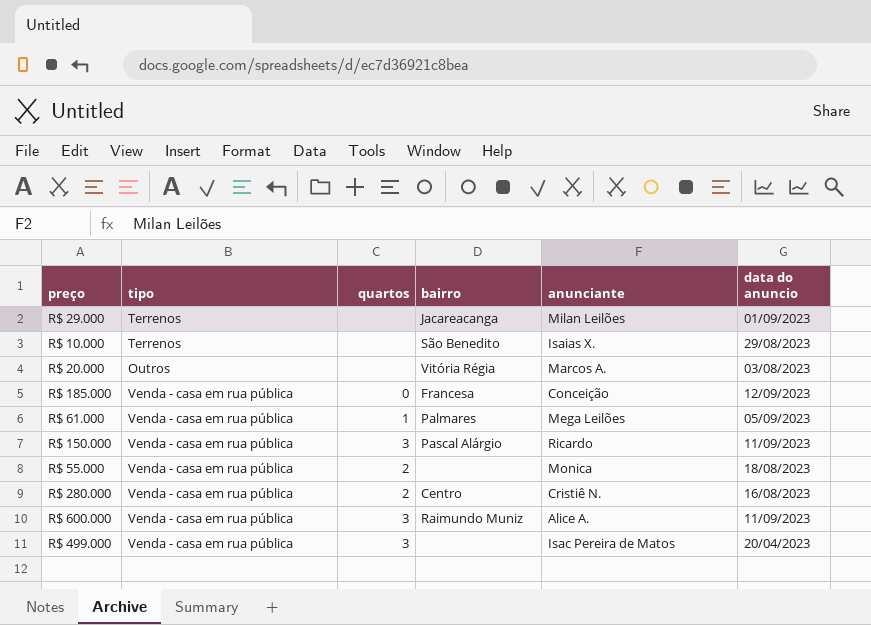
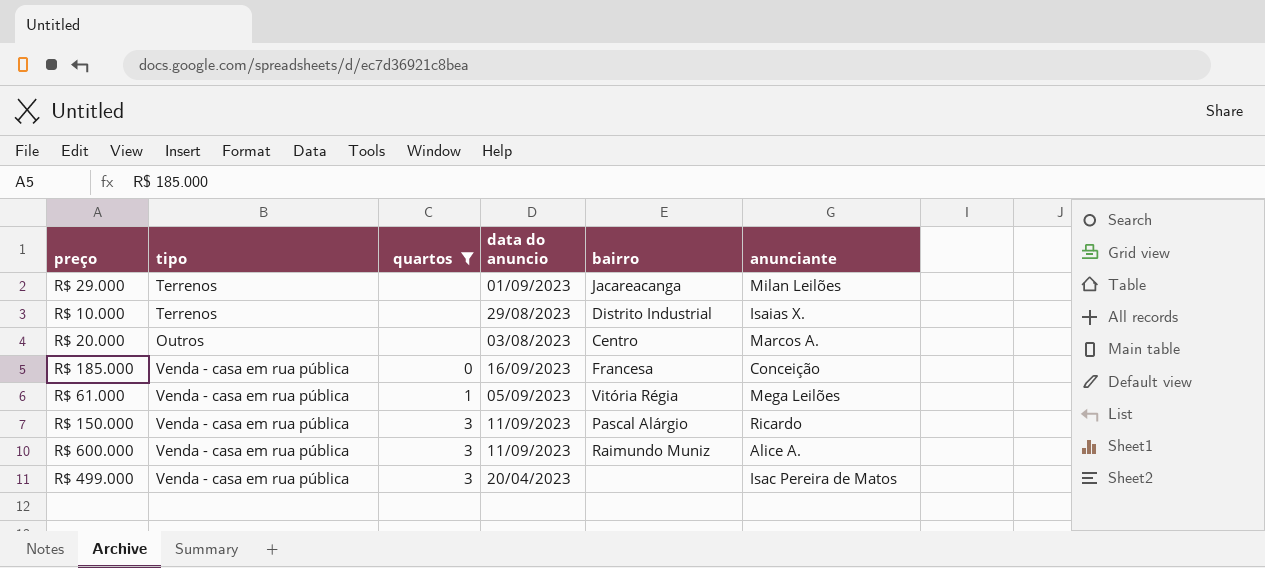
filter: none -> quartos != 2
column data do anuncio | position: 6 -> 4
R$ 10.000 | bairro: São Benedito -> Distrito Industrial
R$ 20.000 | bairro: Vitória Régia -> Centro
R$ 185.000 | data do anuncio: 12/09/2023 -> 16/09/2023
R$ 61.000 | bairro: Palmares -> Vitória Régia

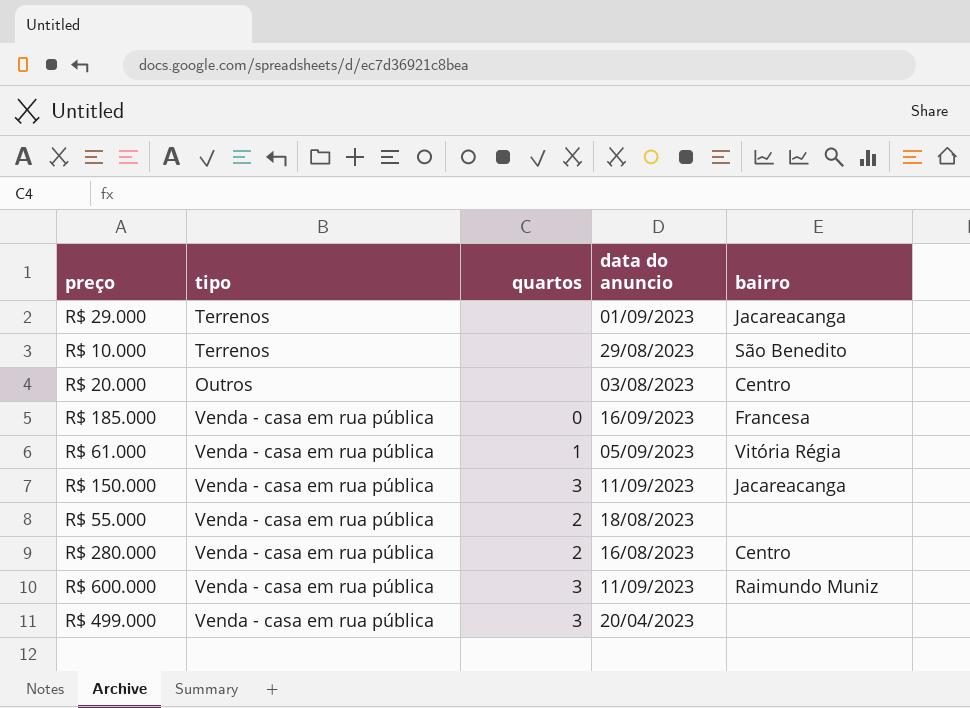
filter: quartos != 2 -> none
column anunciante | position: 6 -> none
R$ 10.000 | bairro: Distrito Industrial -> São Benedito
R$ 150.000 | bairro: Pascal Alárgio -> Jacareacanga

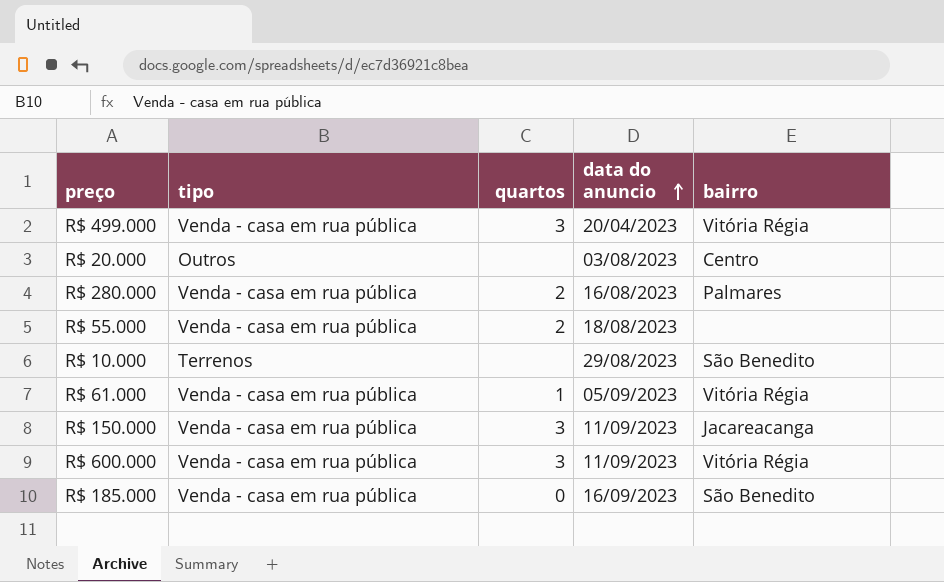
row order: none -> data do anuncio ascending
row R$ 29.000: Terrenos | none | 01/09/2023 | Jacareacanga -> none
R$ 499.000 | bairro: none -> Vitória Régia
R$ 280.000 | bairro: Centro -> Palmares
R$ 600.000 | bairro: Raimundo Muniz -> Vitória Régia
R$ 185.000 | bairro: Francesa -> São Benedito

